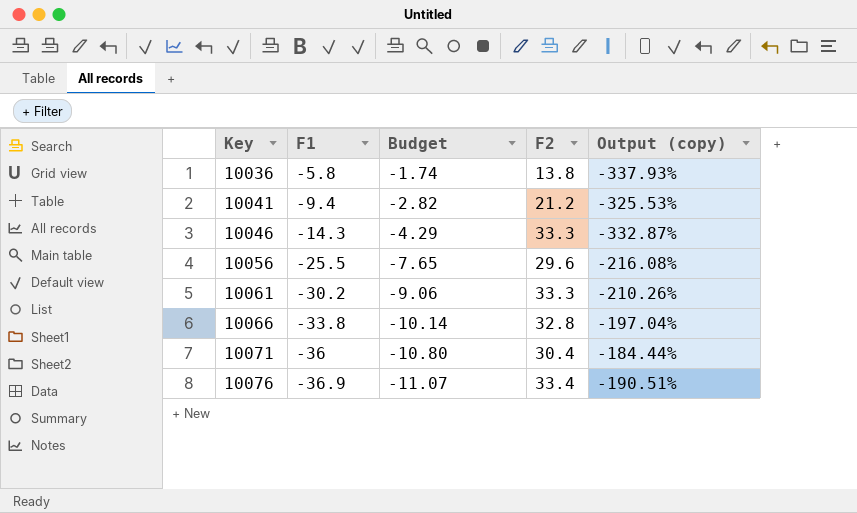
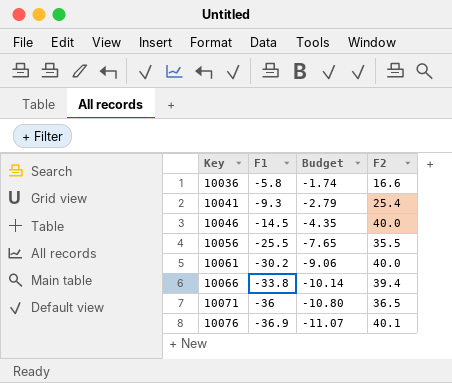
column Output (copy) | formula: ([F2] - [F1]) / [F1] -> none
10036 | F2: 13.8 -> 16.6
10041 | F1: -9.4 -> -9.3
10041 | Budget: -2.82 -> -2.79
10041 | F2: 21.2 -> 25.4
10046 | F1: -14.3 -> -14.5
10046 | Budget: -4.29 -> -4.35
10046 | F2: 33.3 -> 40.0
10056 | F2: 29.6 -> 35.5
10061 | F2: 33.3 -> 40.0
10066 | F2: 32.8 -> 39.4
10071 | F2: 30.4 -> 36.5
10076 | F2: 33.4 -> 40.1

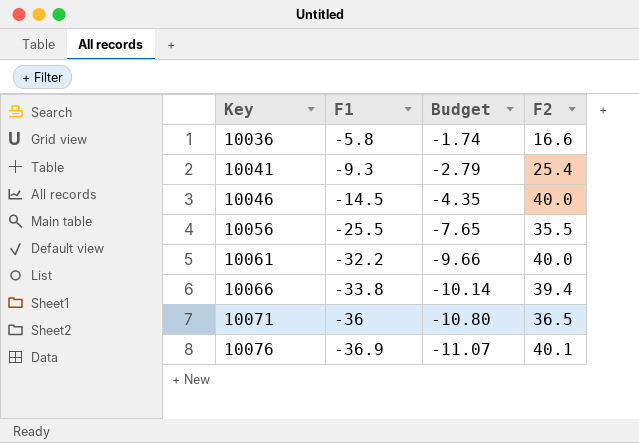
10061 | F1: -30.2 -> -32.2
10061 | Budget: -9.06 -> -9.66

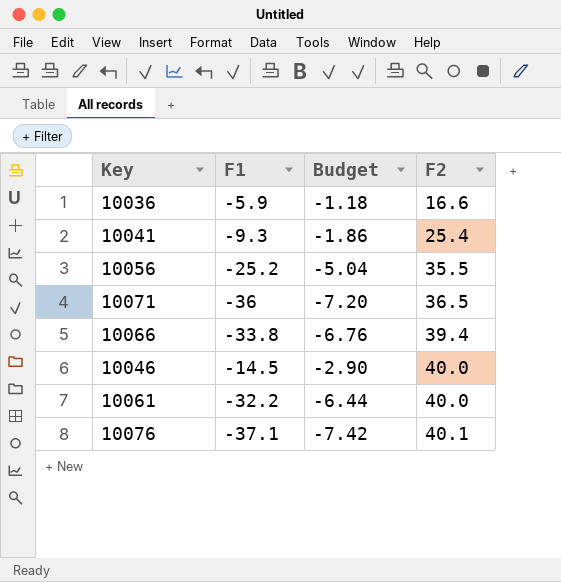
row order: Key ascending -> F2 ascending
column Budget | formula: [F1] * 0.3 -> [F1] * 0.2
10036 | F1: -5.8 -> -5.9
10056 | F1: -25.5 -> -25.2
10076 | F1: -36.9 -> -37.1

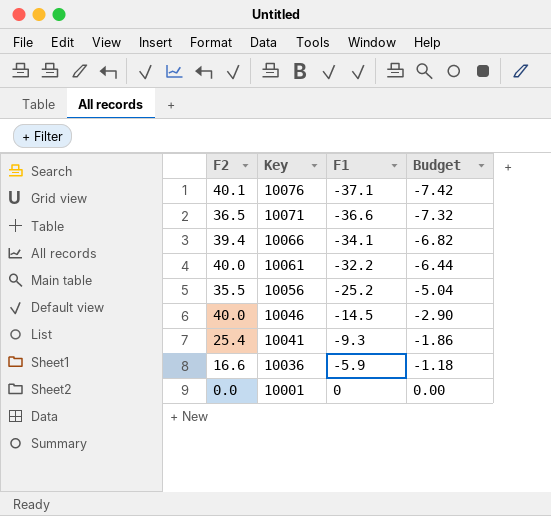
row order: F2 ascending -> Key descending
column F2 | position: 4 -> 1
10071 | F1: -36 -> -36.6
10071 | Budget: -7.20 -> -7.32
10066 | F1: -33.8 -> -34.1
10066 | Budget: -6.76 -> -6.82
row 10001: none -> 0.0 | 0 | 0.00

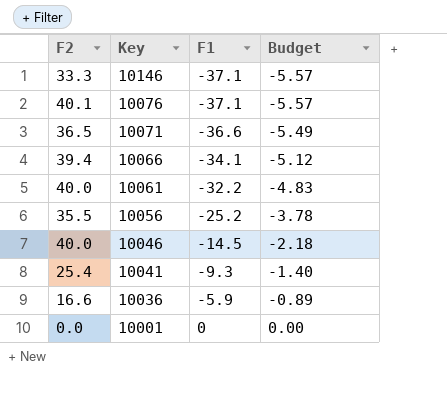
column Budget | formula: [F1] * 0.2 -> [F1] * 0.15
row 10146: none -> 33.3 | -37.1 | -5.57

